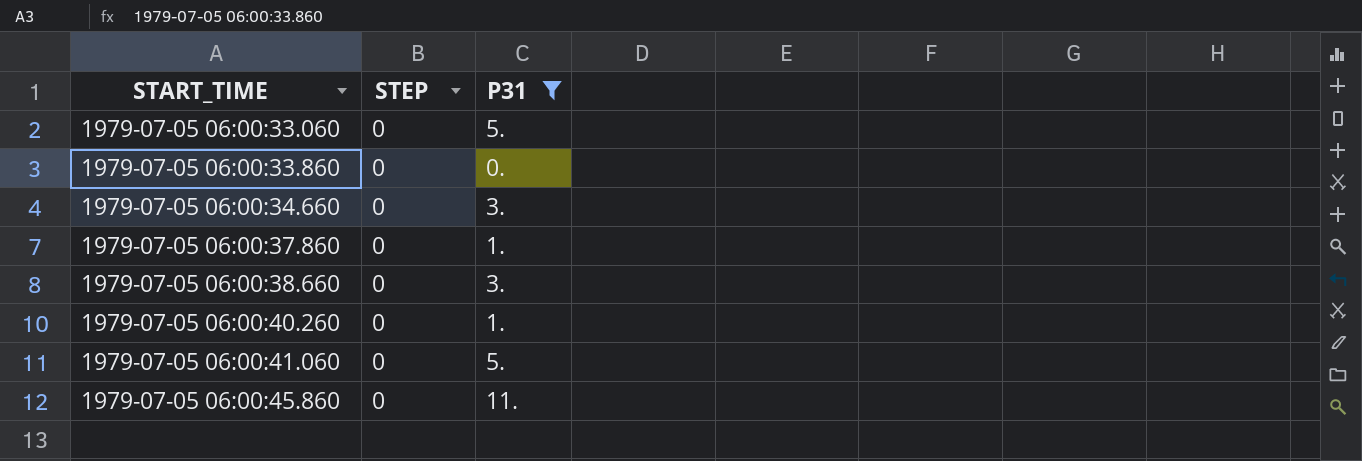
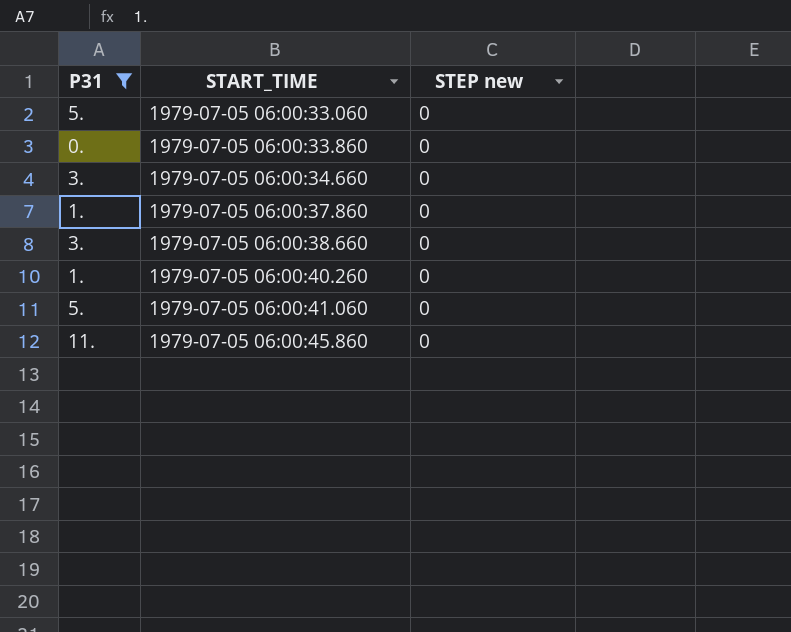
column P31 | position: 3 -> 1
column name: STEP -> STEP new

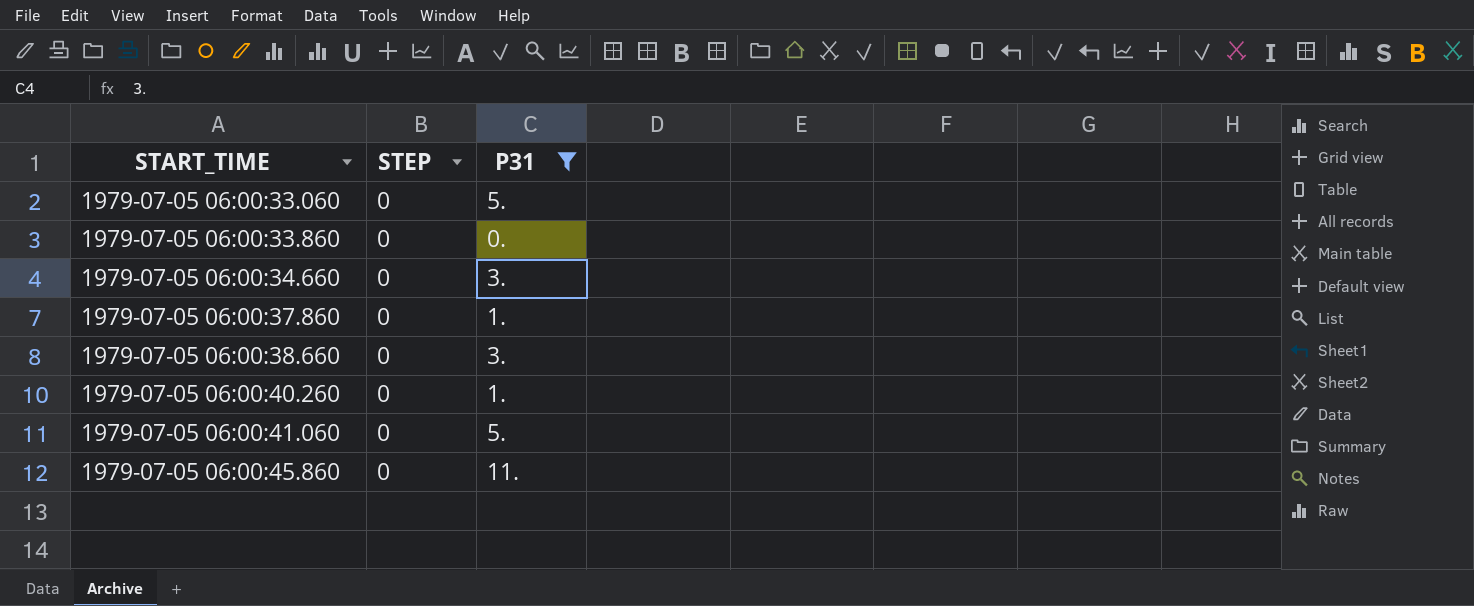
column name: STEP new -> STEP
column P31 | position: 1 -> 3

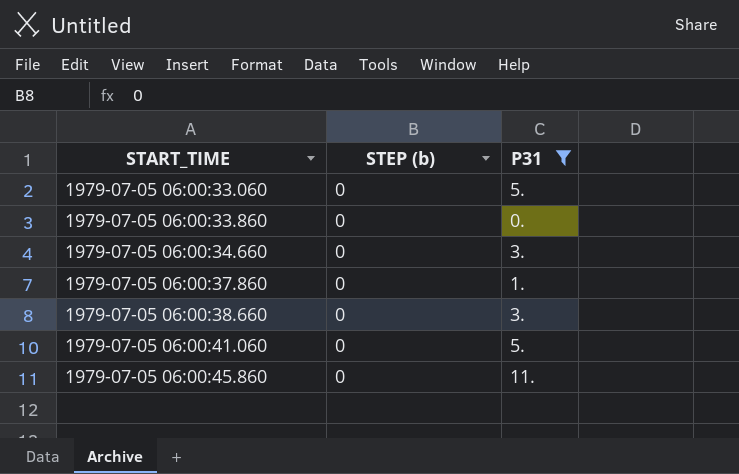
column name: STEP -> STEP (b)
row 1979-07-05 06:00:40.260: 0 | 1. -> none

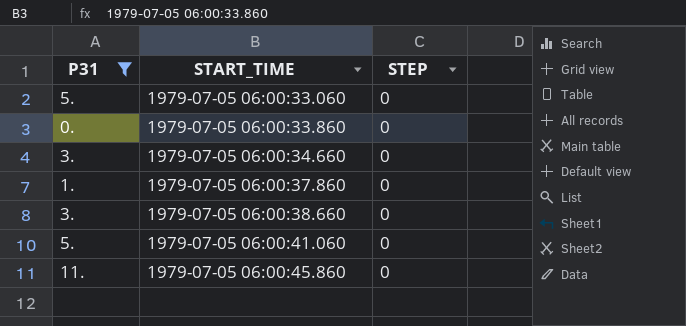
column P31 | position: 3 -> 1
column name: STEP (b) -> STEP

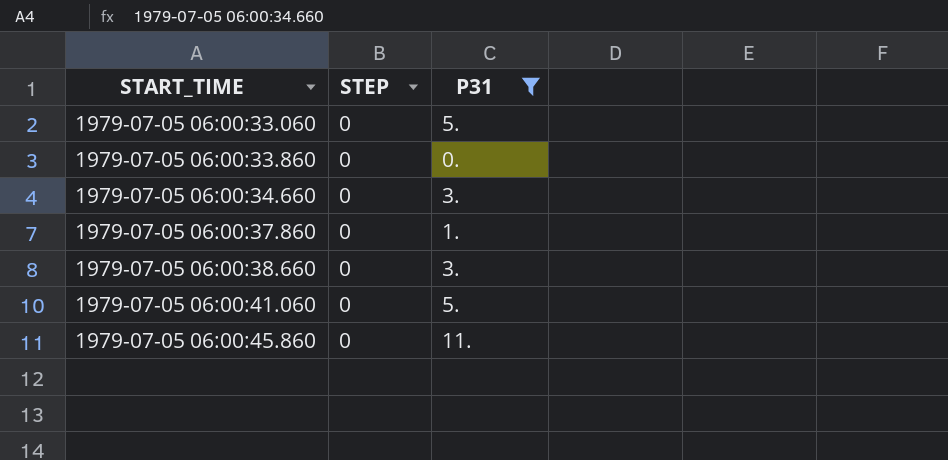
column P31 | position: 1 -> 3

